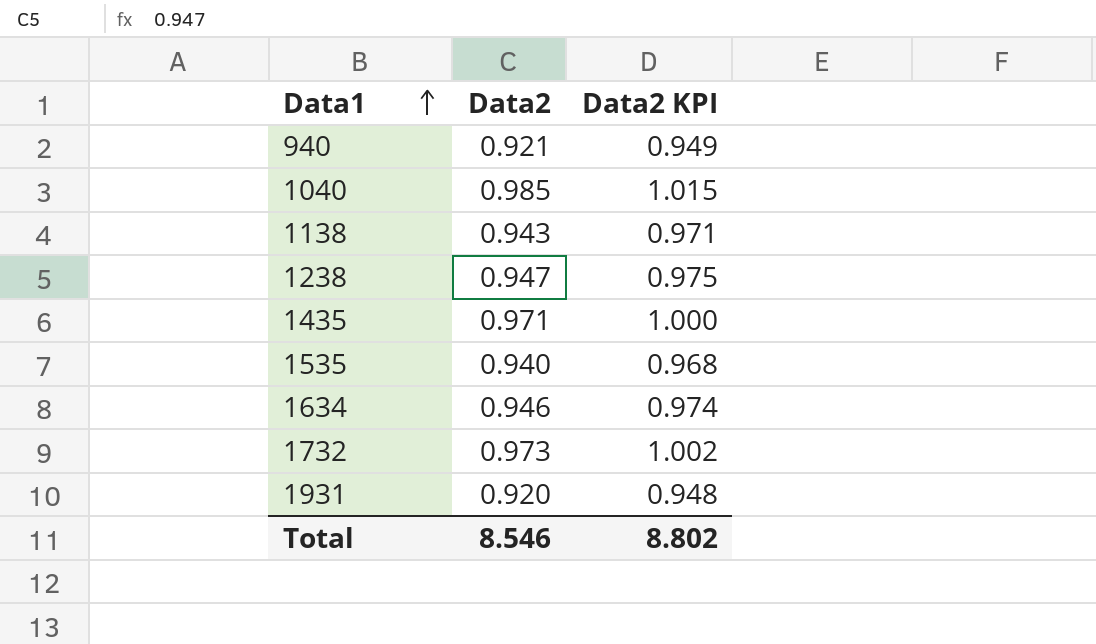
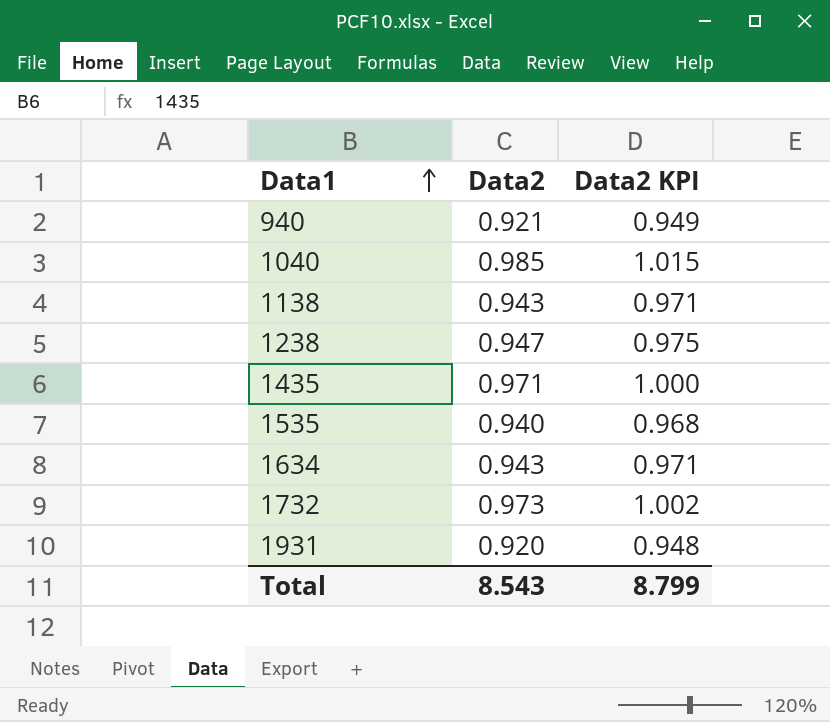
1634 | Data2: 0.946 -> 0.943
1634 | Data2 KPI: 0.974 -> 0.971
Total | Data2: 8.546 -> 8.543
Total | Data2 KPI: 8.802 -> 8.799

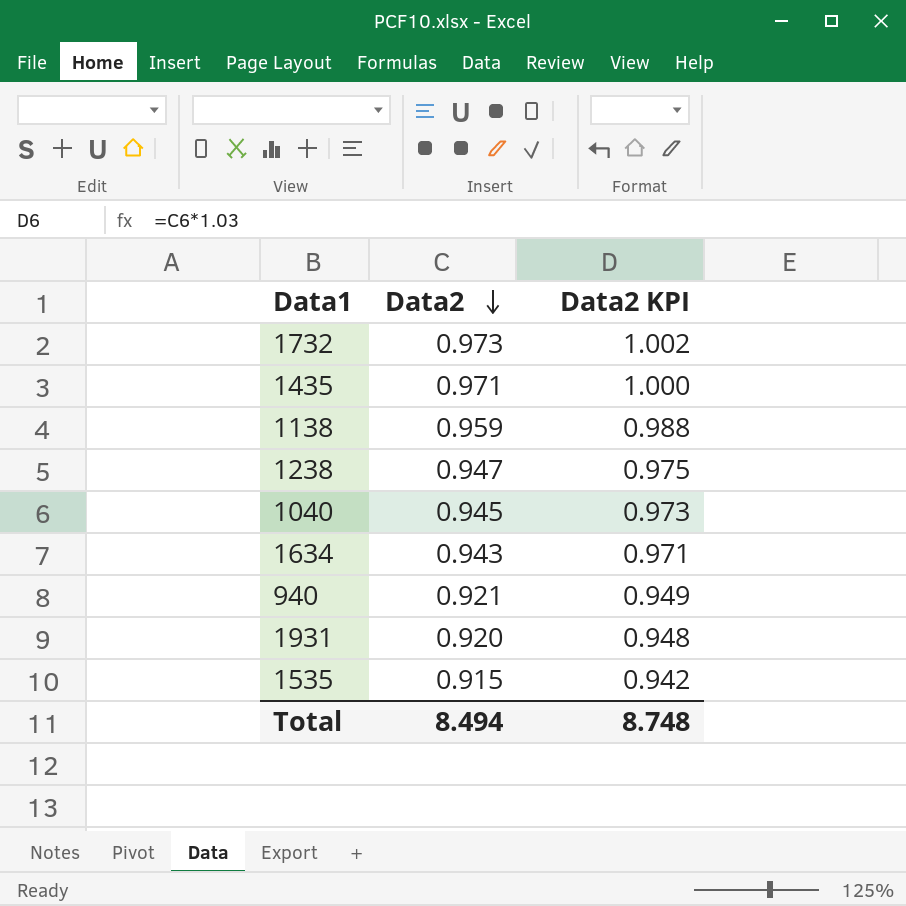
row order: Data1 ascending -> Data2 descending
1138 | Data2: 0.943 -> 0.959
1138 | Data2 KPI: 0.971 -> 0.988
1040 | Data2: 0.985 -> 0.945
1040 | Data2 KPI: 1.015 -> 0.973
1535 | Data2: 0.940 -> 0.915
1535 | Data2 KPI: 0.968 -> 0.942
Total | Data2: 8.543 -> 8.494
Total | Data2 KPI: 8.799 -> 8.748

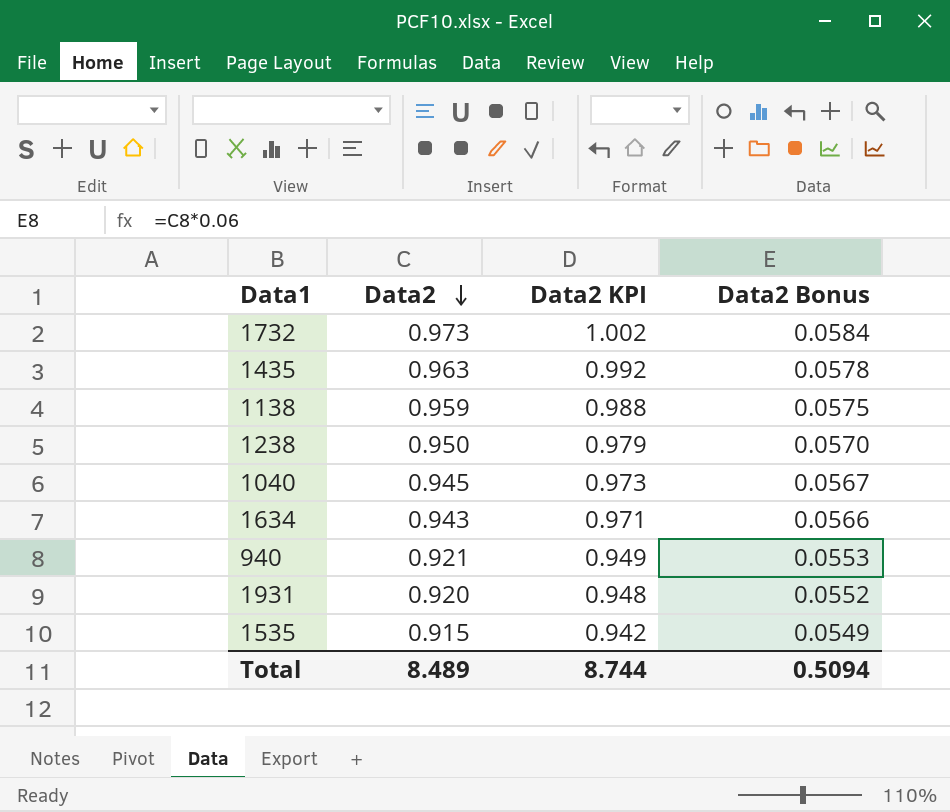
column Data2 Bonus | formula: none -> [Data2] * 0.06
1435 | Data2: 0.971 -> 0.963
1435 | Data2 KPI: 1.000 -> 0.992
1238 | Data2: 0.947 -> 0.950
1238 | Data2 KPI: 0.975 -> 0.979
Total | Data2: 8.494 -> 8.489
Total | Data2 KPI: 8.748 -> 8.744

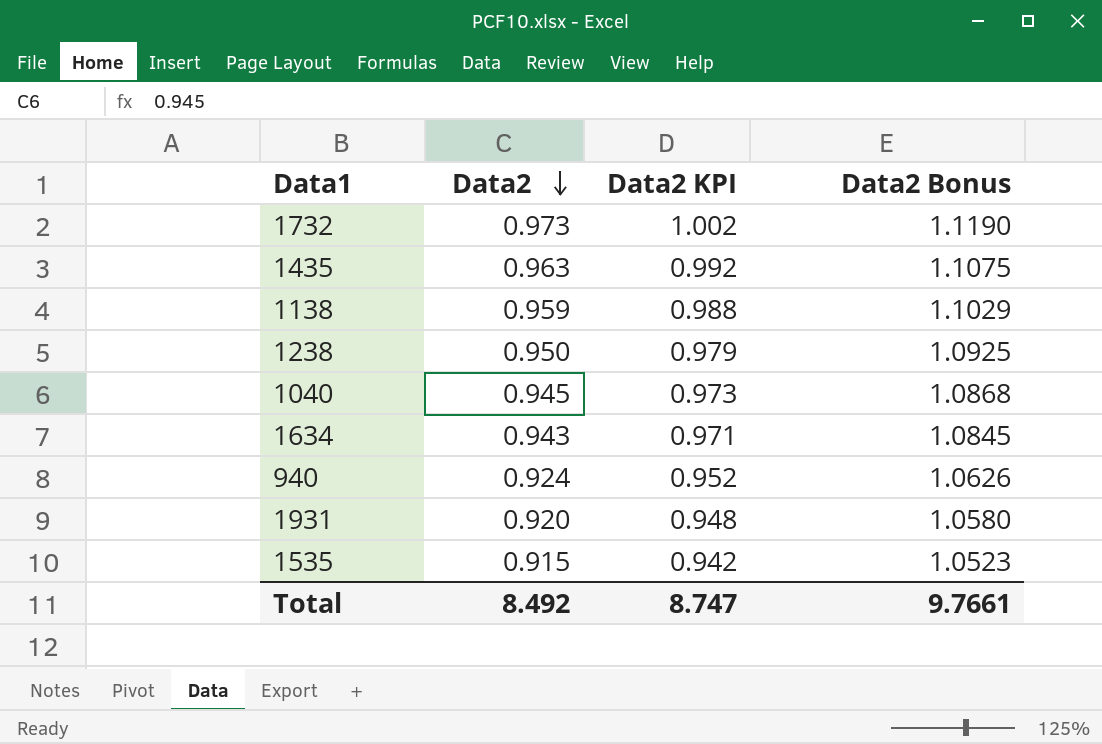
column Data2 Bonus | formula: [Data2] * 0.06 -> [Data2] * 1.15
940 | Data2: 0.921 -> 0.924
940 | Data2 KPI: 0.949 -> 0.952
Total | Data2: 8.489 -> 8.492
Total | Data2 KPI: 8.744 -> 8.747
Total | Data2 Bonus: 0.5094 -> 9.7661

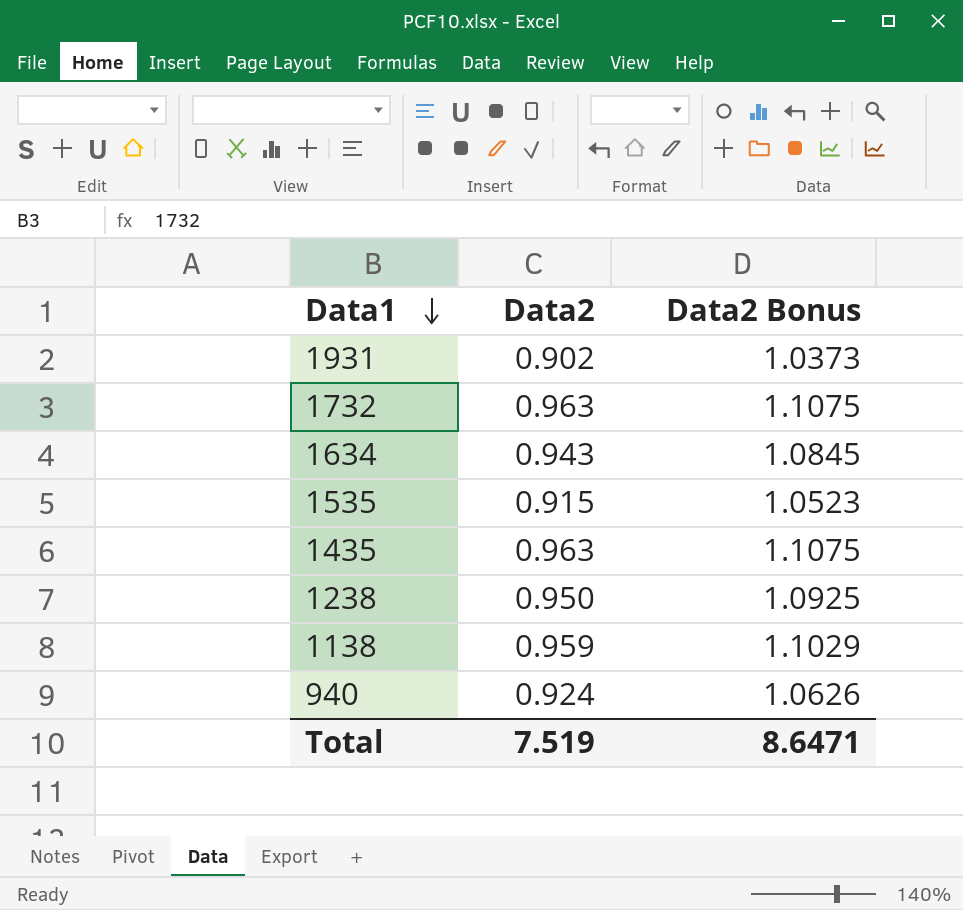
row order: Data2 descending -> Data1 descending
column Data2 KPI | formula: [Data2] * 1.03 -> none
row 1040: 0.945 | 0.973 | 1.0868 -> none
1931 | Data2: 0.920 -> 0.902
1931 | Data2 Bonus: 1.0580 -> 1.0373
1732 | Data2: 0.973 -> 0.963
1732 | Data2 Bonus: 1.1190 -> 1.1075
Total | Data2: 8.492 -> 7.519
Total | Data2 Bonus: 9.7661 -> 8.6471

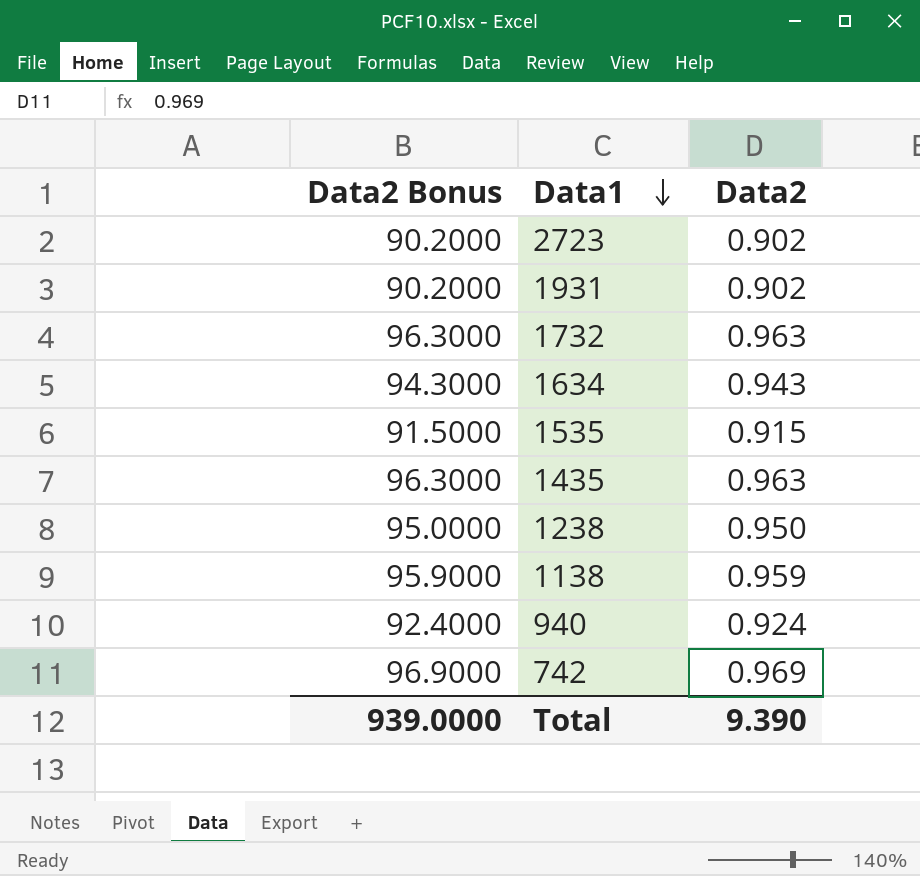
column Data2 Bonus | formula: [Data2] * 1.15 -> [Data2] * 100
column Data2 Bonus | position: 3 -> 1
row 2723: none -> 90.2000 | 0.902
row 742: none -> 96.9000 | 0.969
Total | Data2 Bonus: 8.6471 -> 939.0000
Total | Data2: 7.519 -> 9.390

